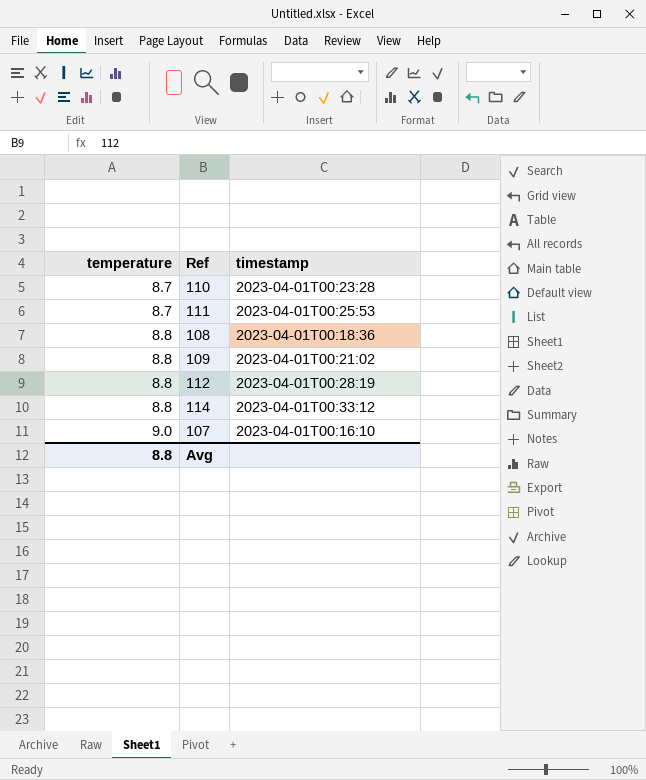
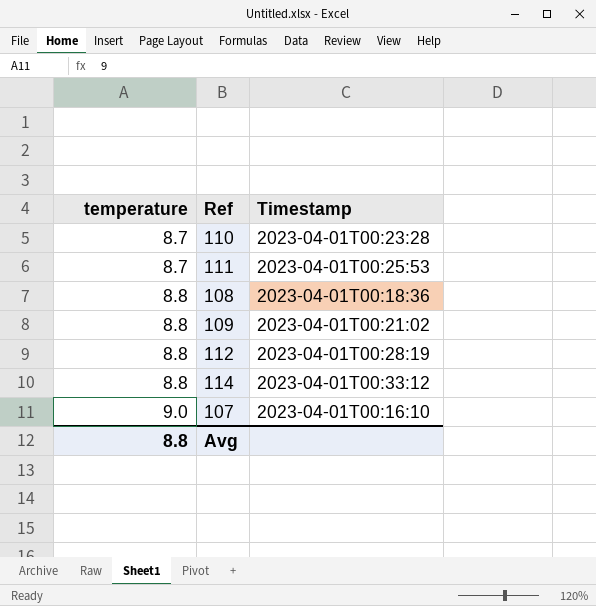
column name: timestamp -> Timestamp

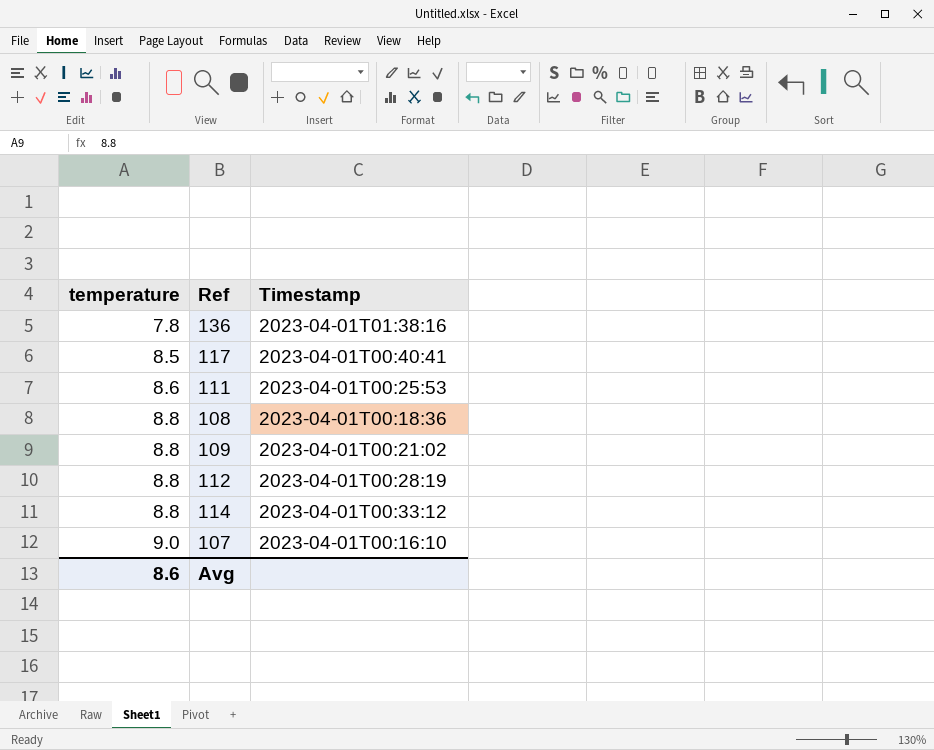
row 110: 8.7 | 2023-04-01T00:23:28 -> none
row 136: none -> 7.8 | 2023-04-01T01:38:16
row 117: none -> 8.5 | 2023-04-01T00:40:41
111 | temperature: 8.7 -> 8.6
Avg | temperature: 8.8 -> 8.6

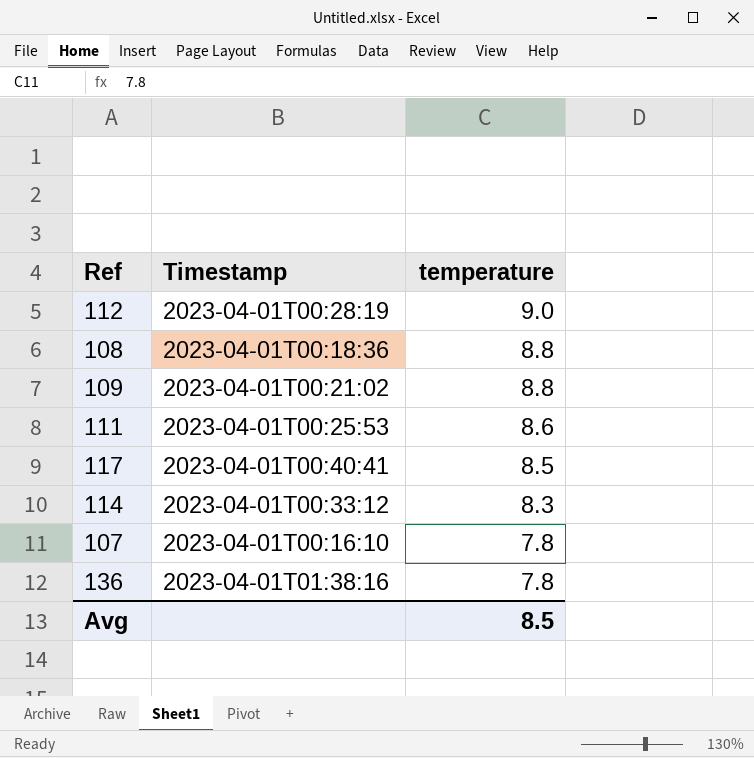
row order: temperature ascending -> temperature descending
column temperature | position: 1 -> 3
112 | temperature: 8.8 -> 9.0
114 | temperature: 8.8 -> 8.3
107 | temperature: 9.0 -> 7.8
Avg | temperature: 8.6 -> 8.5

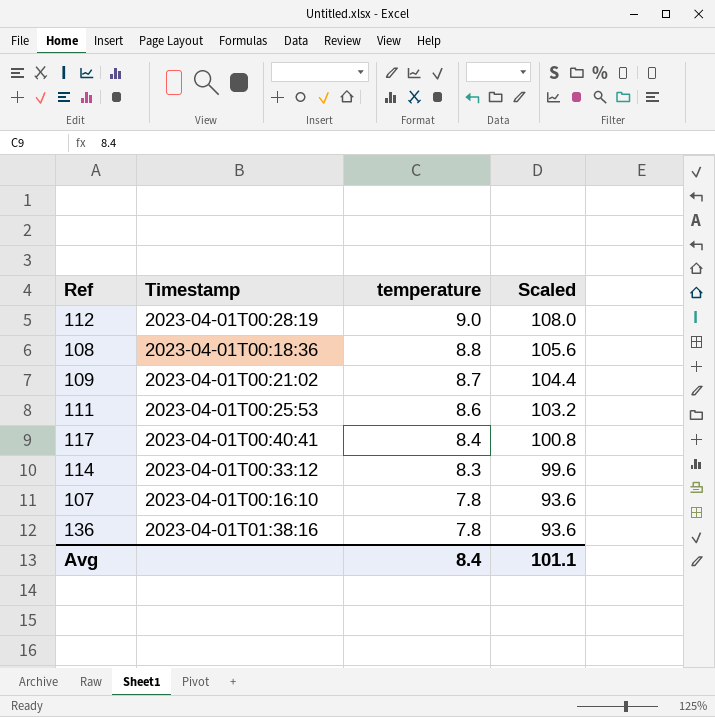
column Scaled | formula: none -> [temperature] * 12
109 | temperature: 8.8 -> 8.7
117 | temperature: 8.5 -> 8.4
Avg | temperature: 8.5 -> 8.4

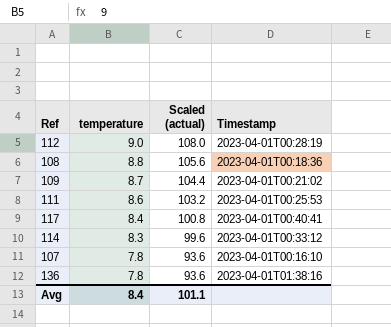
column name: Scaled -> Scaled (actual)
column Timestamp | position: 2 -> 4

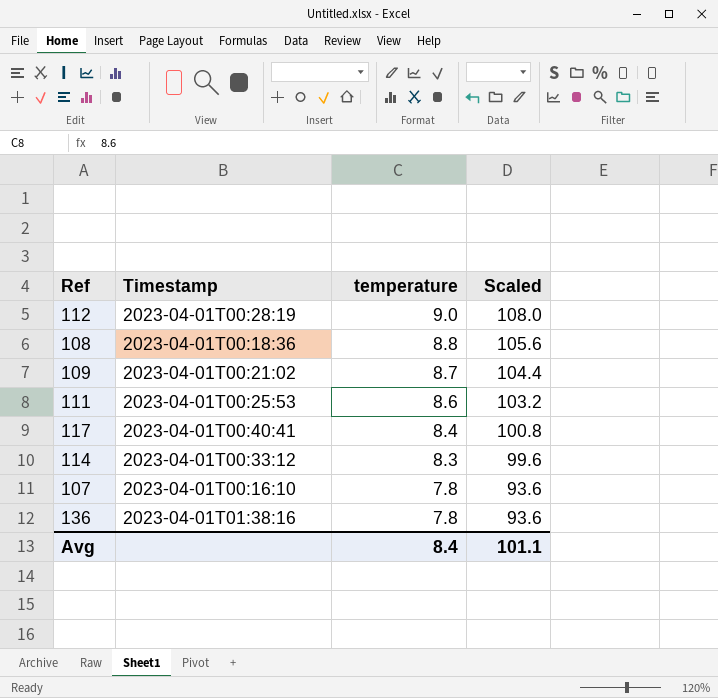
column Timestamp | position: 4 -> 2
column name: Scaled (actual) -> Scaled

